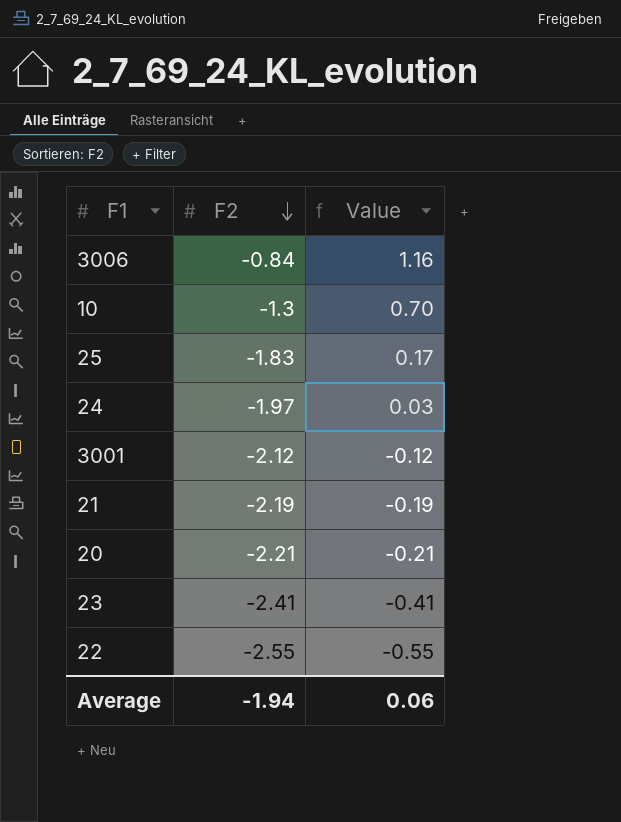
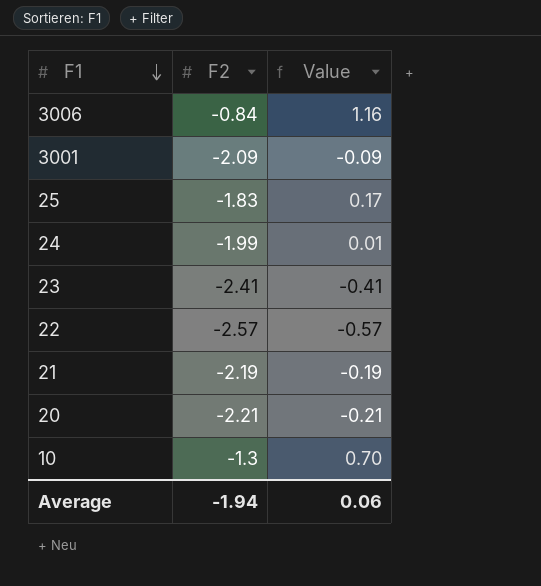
row order: F2 descending -> F1 descending
3001 | F2: -2.12 -> -2.09
3001 | Value: -0.12 -> -0.09
24 | F2: -1.97 -> -1.99
24 | Value: 0.03 -> 0.01
22 | F2: -2.55 -> -2.57
22 | Value: -0.55 -> -0.57

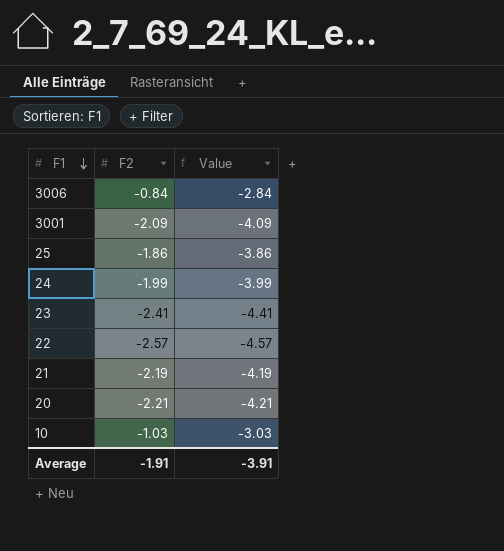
column Value | formula: [F2] + 2 -> [F2] - 2
25 | F2: -1.83 -> -1.86
10 | F2: -1.3 -> -1.03
Average | F2: -1.94 -> -1.91
Average | Value: 0.06 -> -3.91

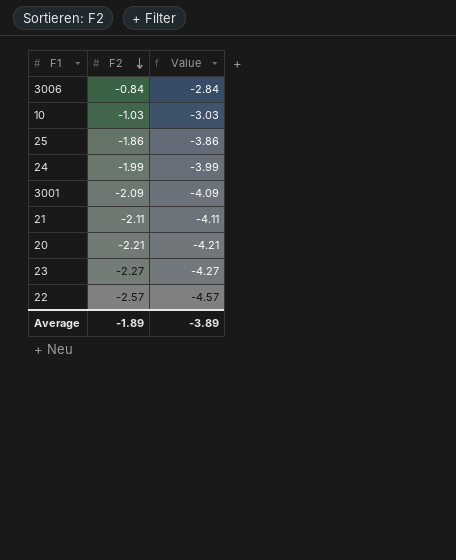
row order: F1 descending -> F2 descending
21 | F2: -2.19 -> -2.11
21 | Value: -4.19 -> -4.11
23 | F2: -2.41 -> -2.27
23 | Value: -4.41 -> -4.27
Average | F2: -1.91 -> -1.89
Average | Value: -3.91 -> -3.89

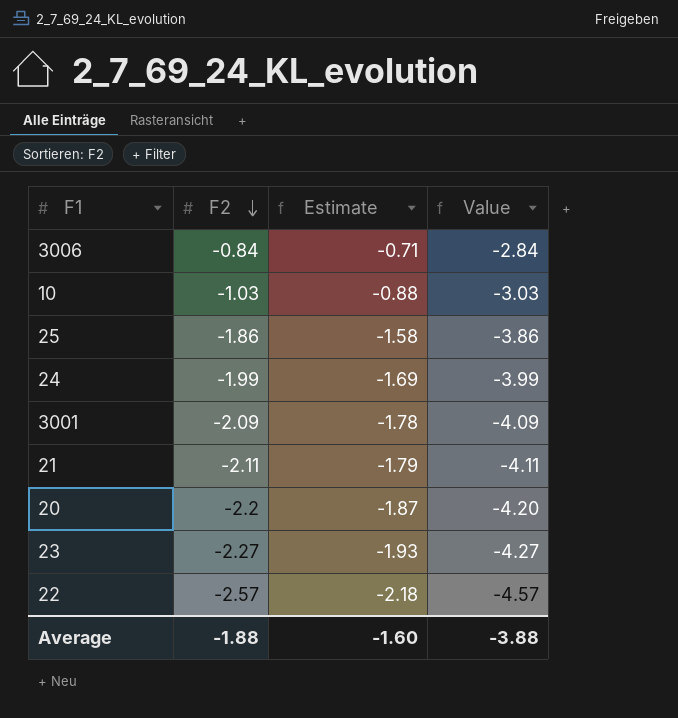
column Estimate | formula: none -> [F2] * 0.85
20 | F2: -2.21 -> -2.2
20 | Value: -4.21 -> -4.20
Average | F2: -1.89 -> -1.88
Average | Value: -3.89 -> -3.88

